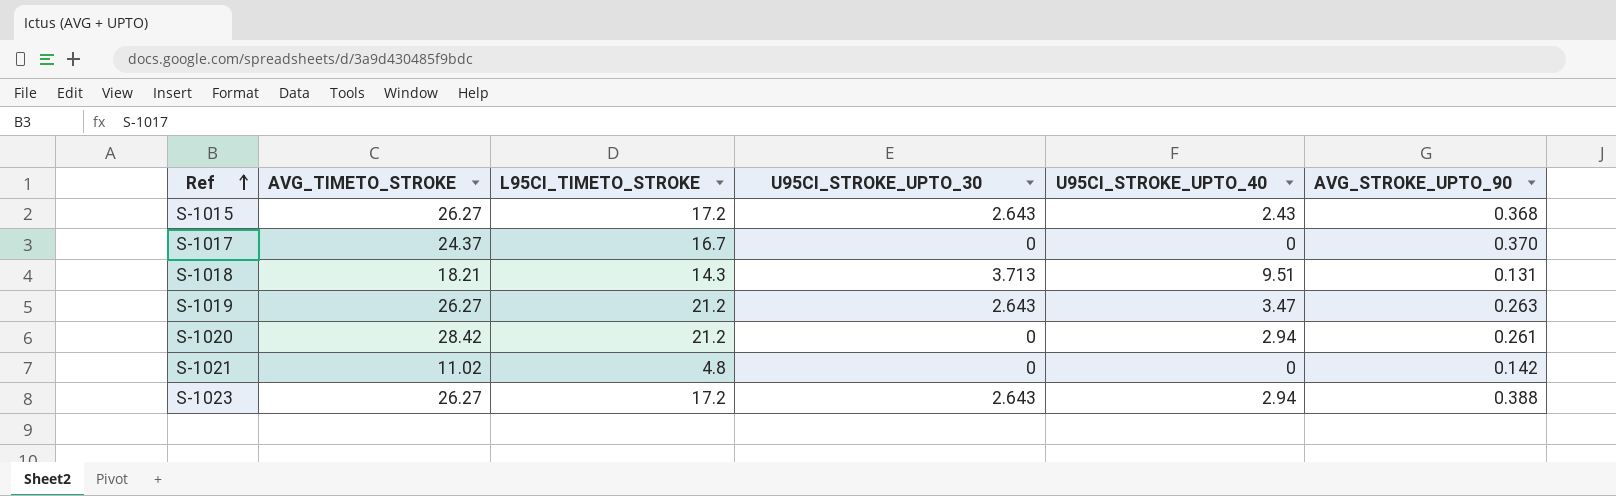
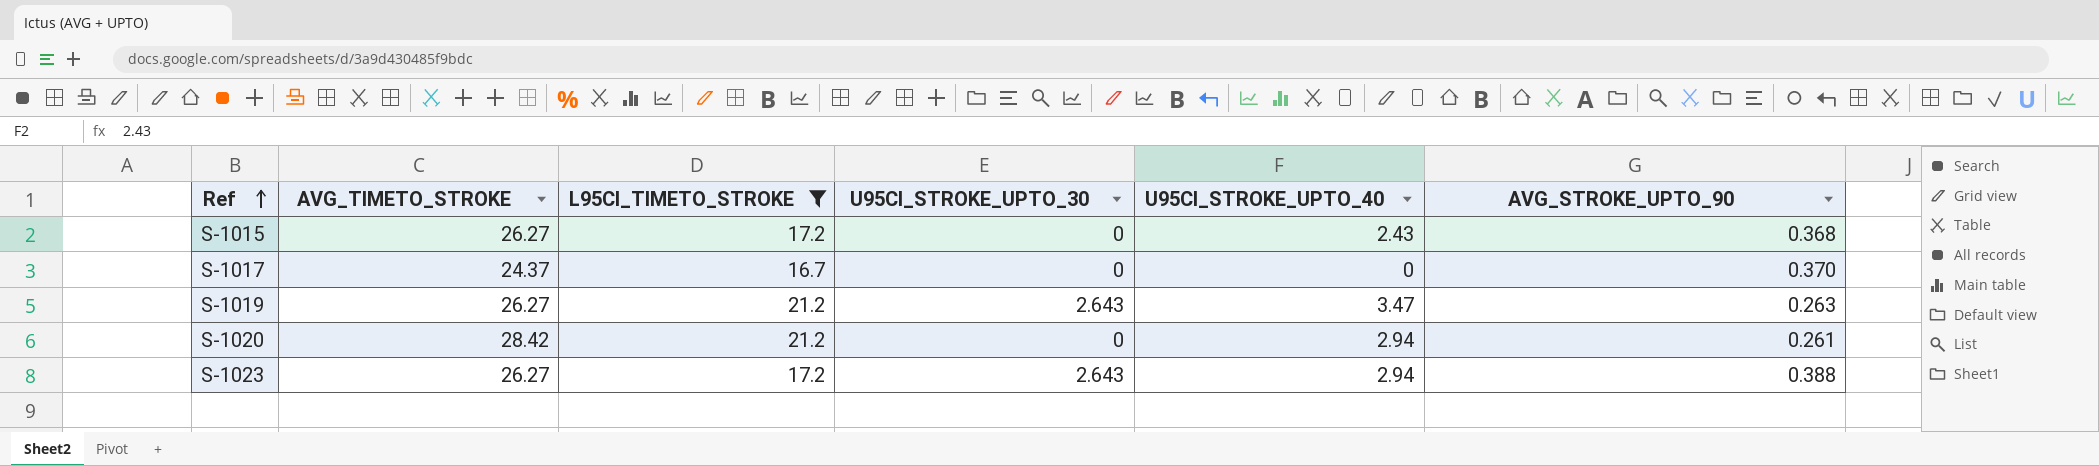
filter: none -> L95CI_TIMETO_STROKE >= 16.7
S-1015 | U95CI_STROKE_UPTO_30: 2.643 -> 0

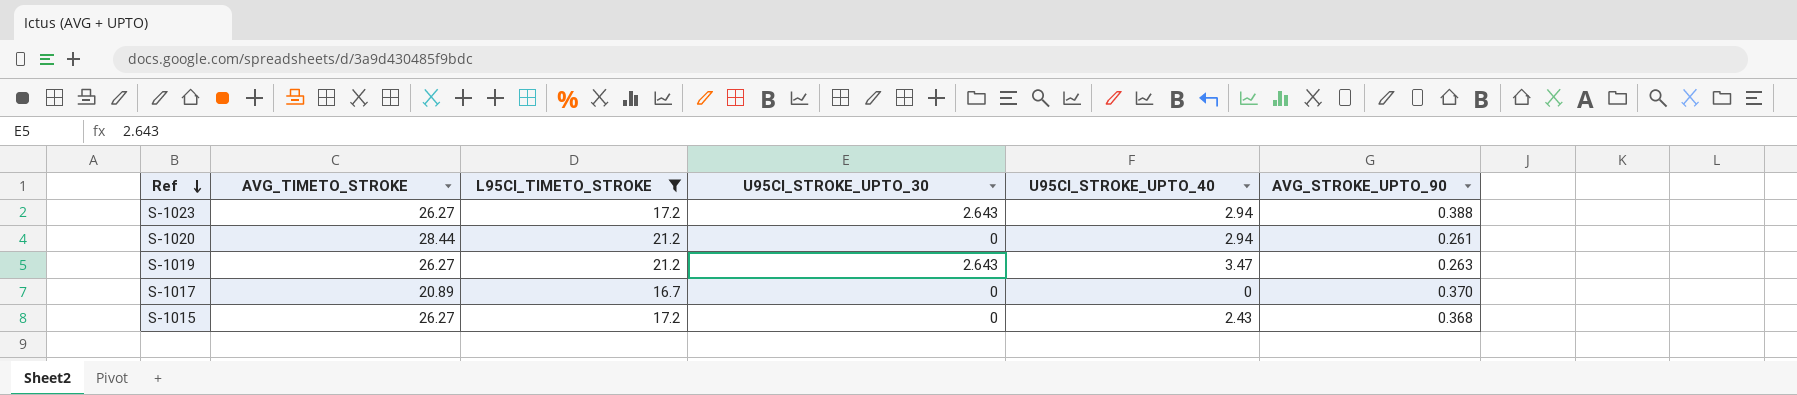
row order: Ref ascending -> Ref descending
S-1020 | AVG_TIMETO_STROKE: 28.42 -> 28.44
S-1017 | AVG_TIMETO_STROKE: 24.37 -> 20.89

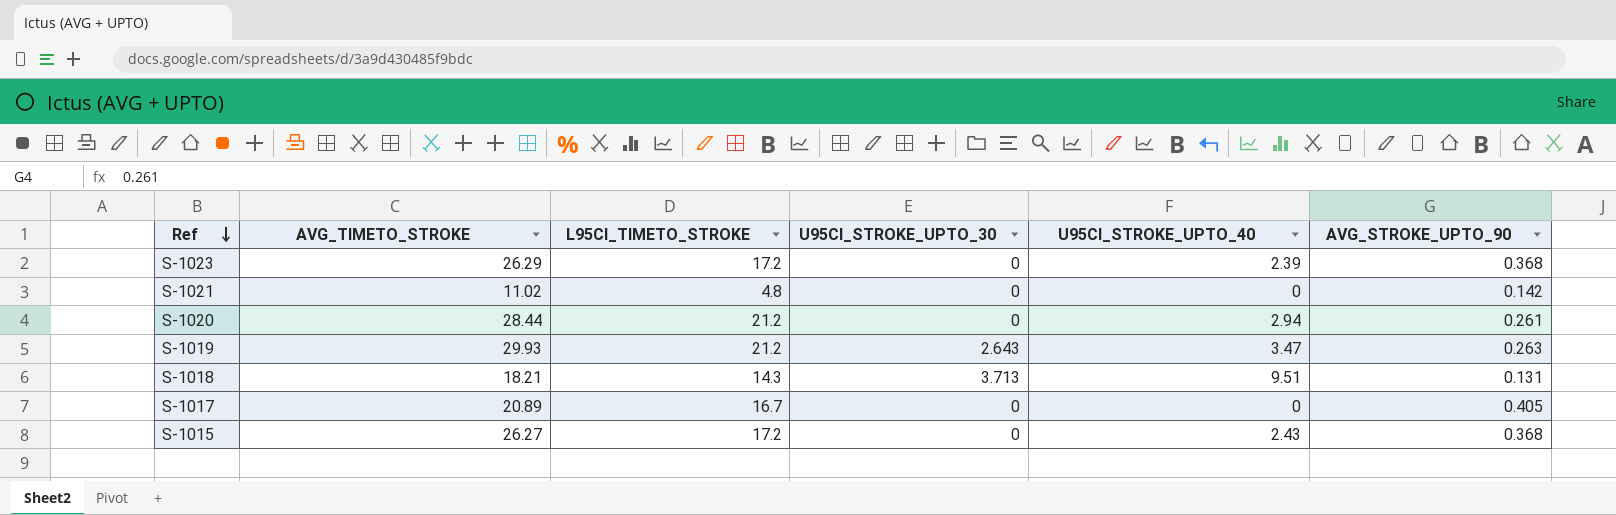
filter: L95CI_TIMETO_STROKE >= 16.7 -> none
S-1023 | AVG_TIMETO_STROKE: 26.27 -> 26.29
S-1023 | U95CI_STROKE_UPTO_30: 2.643 -> 0
S-1023 | U95CI_STROKE_UPTO_40: 2.94 -> 2.39
S-1023 | AVG_STROKE_UPTO_90: 0.388 -> 0.368
S-1019 | AVG_TIMETO_STROKE: 26.27 -> 29.93
S-1017 | AVG_STROKE_UPTO_90: 0.370 -> 0.405

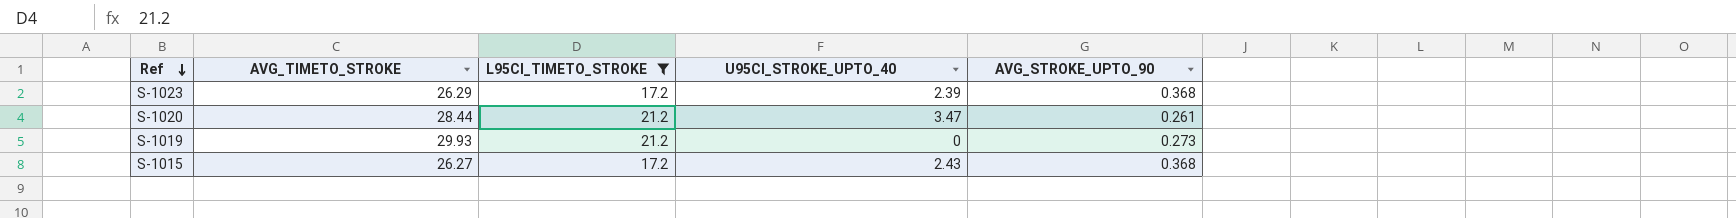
filter: none -> L95CI_TIMETO_STROKE >= 17.2
column U95CI_STROKE_UPTO_30 | position: 4 -> none
S-1020 | U95CI_STROKE_UPTO_40: 2.94 -> 3.47
S-1019 | U95CI_STROKE_UPTO_40: 3.47 -> 0
S-1019 | AVG_STROKE_UPTO_90: 0.263 -> 0.273

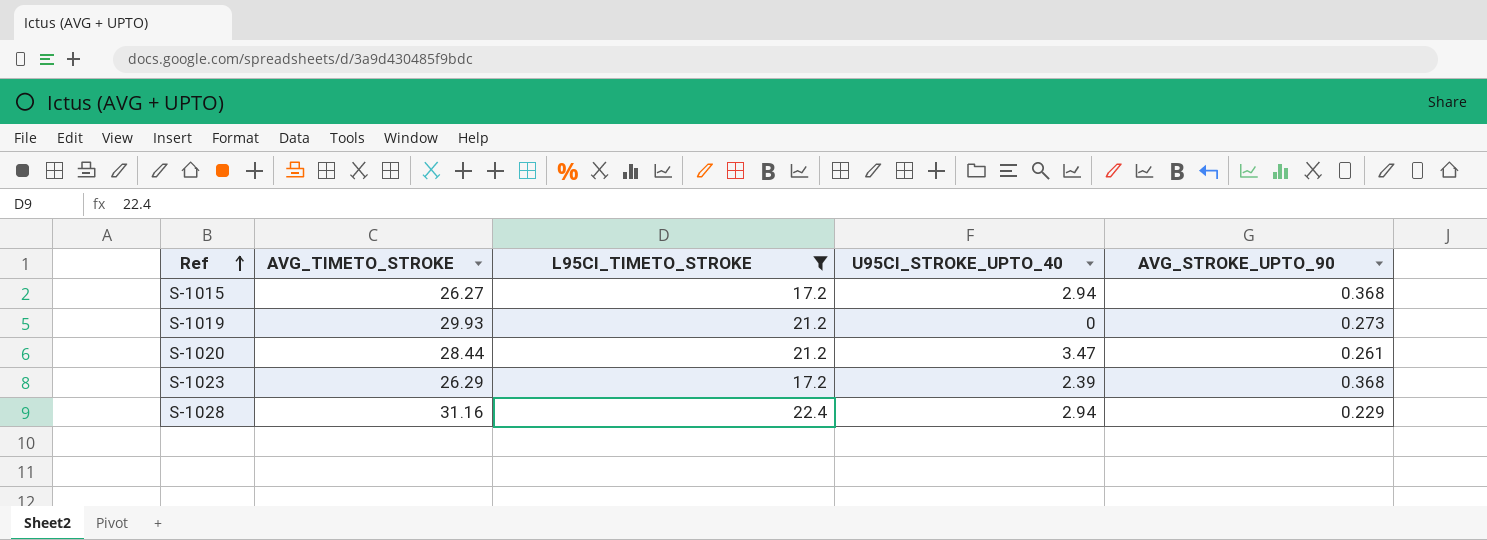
row order: Ref descending -> Ref ascending
S-1015 | U95CI_STROKE_UPTO_40: 2.43 -> 2.94
row S-1028: none -> 31.16 | 22.4 | 2.94 | 0.229

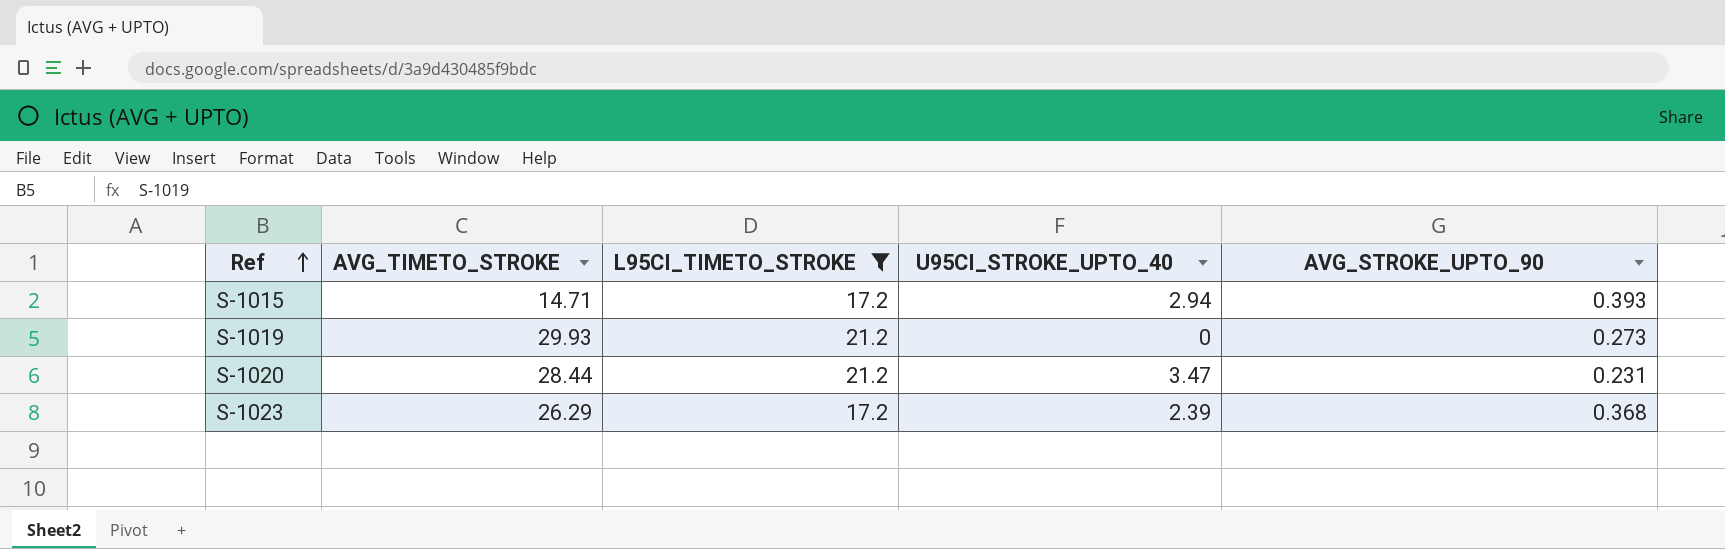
row S-1028: 31.16 | 22.4 | 2.94 | 0.229 -> none
S-1015 | AVG_TIMETO_STROKE: 26.27 -> 14.71
S-1015 | AVG_STROKE_UPTO_90: 0.368 -> 0.393
S-1020 | AVG_STROKE_UPTO_90: 0.261 -> 0.231

